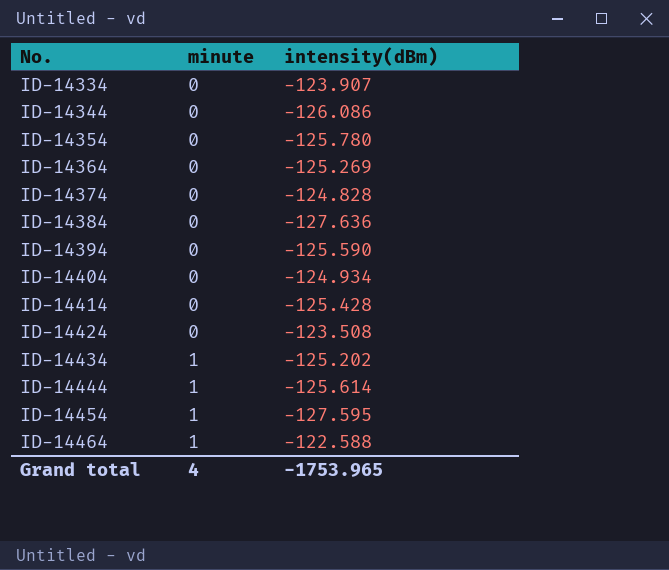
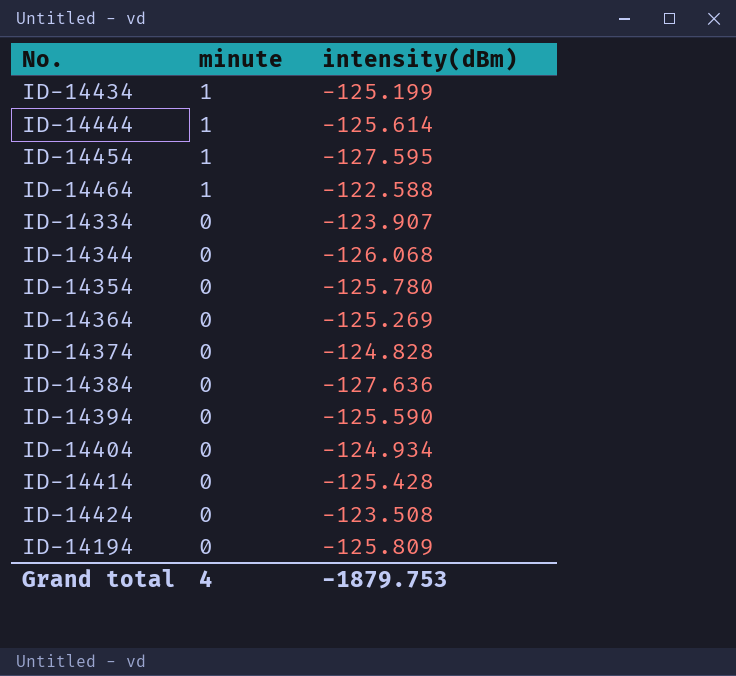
row order: No. ascending -> minute descending
ID-14434 | intensity(dBm): -125.202 -> -125.199
ID-14344 | intensity(dBm): -126.086 -> -126.068
row ID-14194: none -> 0 | -125.809
Grand total | intensity(dBm): -1753.965 -> -1879.753

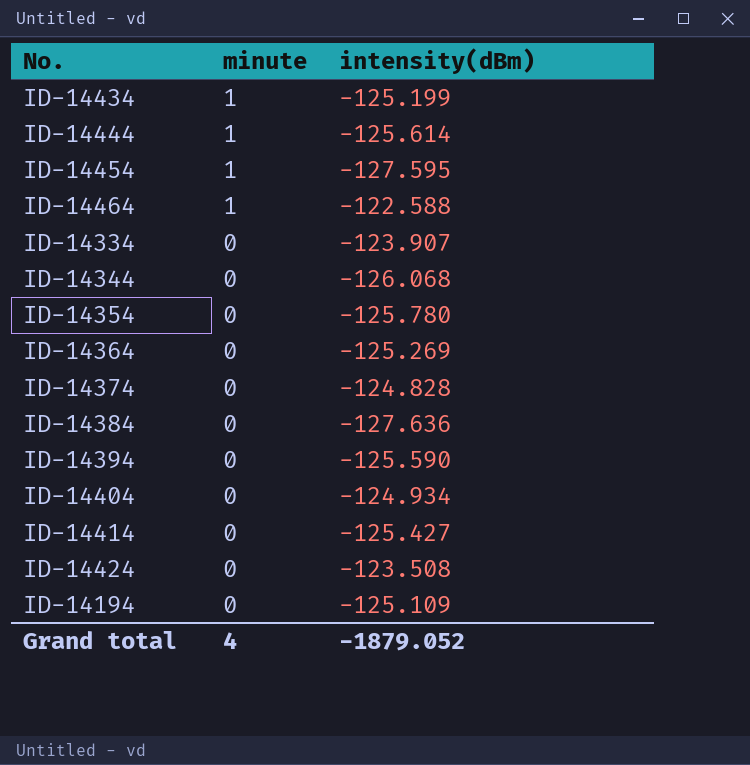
ID-14414 | intensity(dBm): -125.428 -> -125.427
ID-14194 | intensity(dBm): -125.809 -> -125.109
Grand total | intensity(dBm): -1879.753 -> -1879.052

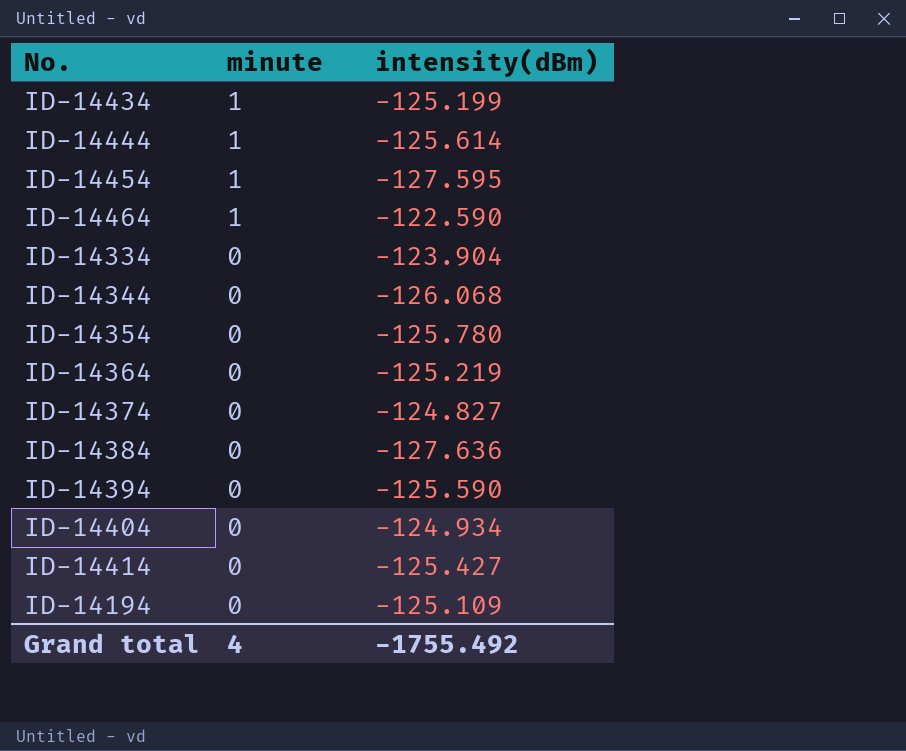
row ID-14424: 0 | -123.508 -> none
ID-14464 | intensity(dBm): -122.588 -> -122.590
ID-14334 | intensity(dBm): -123.907 -> -123.904
ID-14364 | intensity(dBm): -125.269 -> -125.219
ID-14374 | intensity(dBm): -124.828 -> -124.827
Grand total | intensity(dBm): -1879.052 -> -1755.492

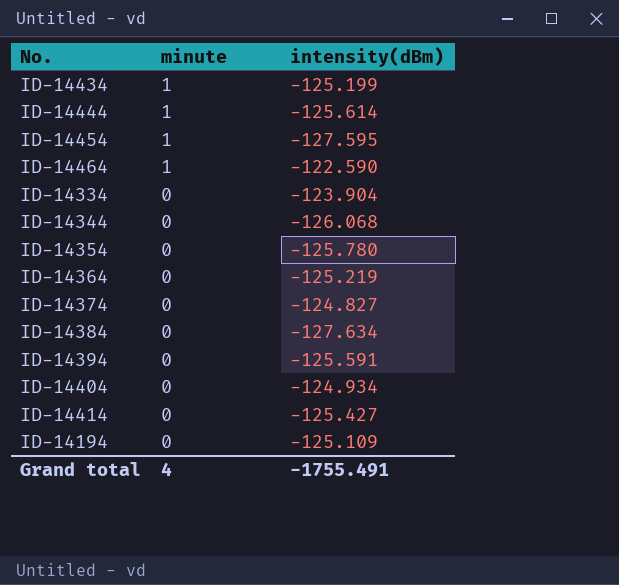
ID-14384 | intensity(dBm): -127.636 -> -127.634
ID-14394 | intensity(dBm): -125.590 -> -125.591
Grand total | intensity(dBm): -1755.492 -> -1755.491

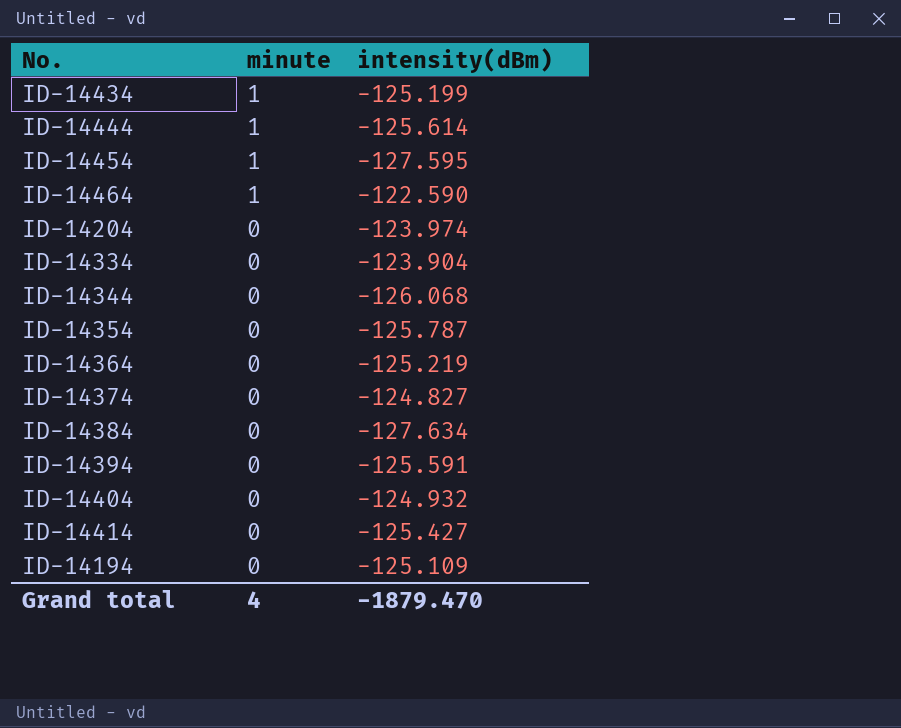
row ID-14204: none -> 0 | -123.974
ID-14354 | intensity(dBm): -125.780 -> -125.787
ID-14404 | intensity(dBm): -124.934 -> -124.932
Grand total | intensity(dBm): -1755.491 -> -1879.470

